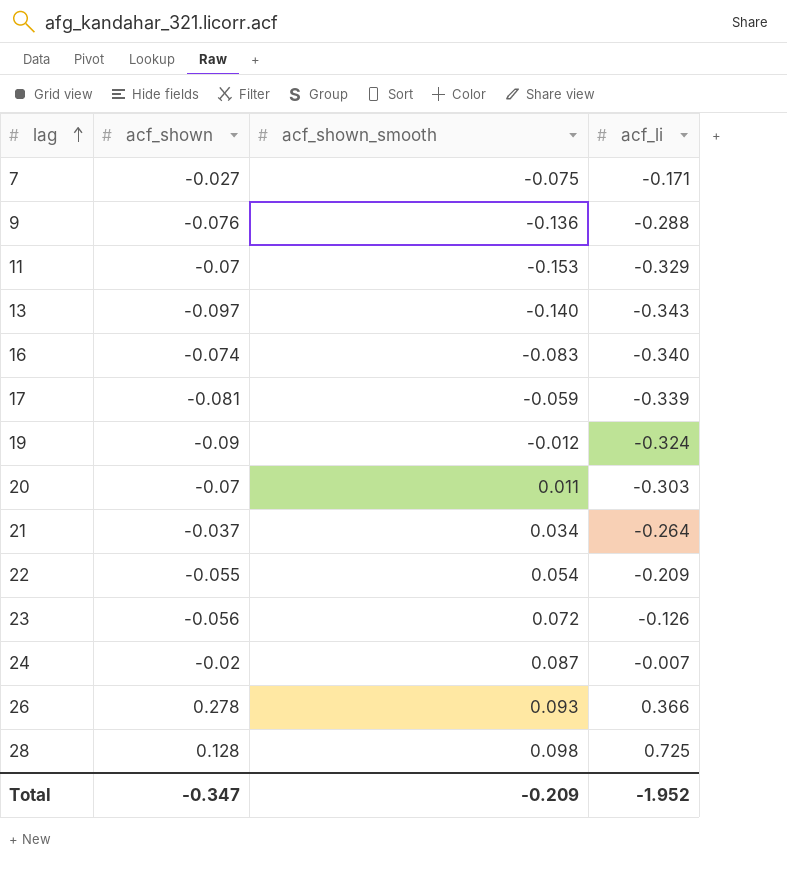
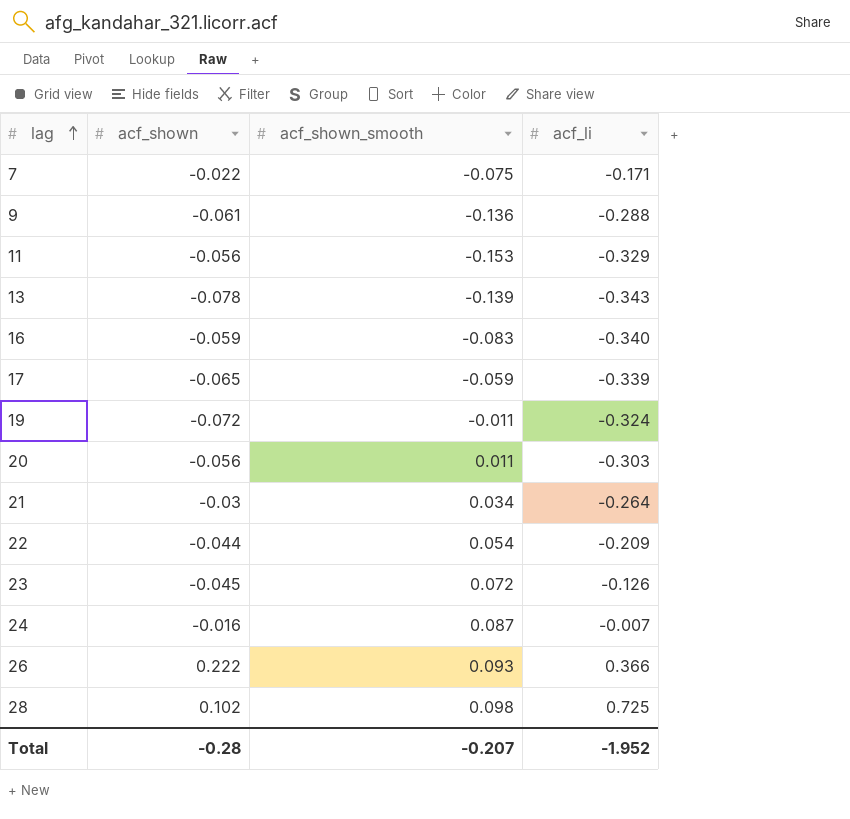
7 | acf_shown: -0.027 -> -0.022
9 | acf_shown: -0.076 -> -0.061
11 | acf_shown: -0.07 -> -0.056
13 | acf_shown: -0.097 -> -0.078
13 | acf_shown_smooth: -0.140 -> -0.139
16 | acf_shown: -0.074 -> -0.059
17 | acf_shown: -0.081 -> -0.065
19 | acf_shown: -0.09 -> -0.072
19 | acf_shown_smooth: -0.012 -> -0.011
20 | acf_shown: -0.07 -> -0.056
21 | acf_shown: -0.037 -> -0.03
22 | acf_shown: -0.055 -> -0.044
23 | acf_shown: -0.056 -> -0.045
24 | acf_shown: -0.02 -> -0.016
26 | acf_shown: 0.278 -> 0.222
28 | acf_shown: 0.128 -> 0.102
Total | acf_shown: -0.347 -> -0.28
Total | acf_shown_smooth: -0.209 -> -0.207

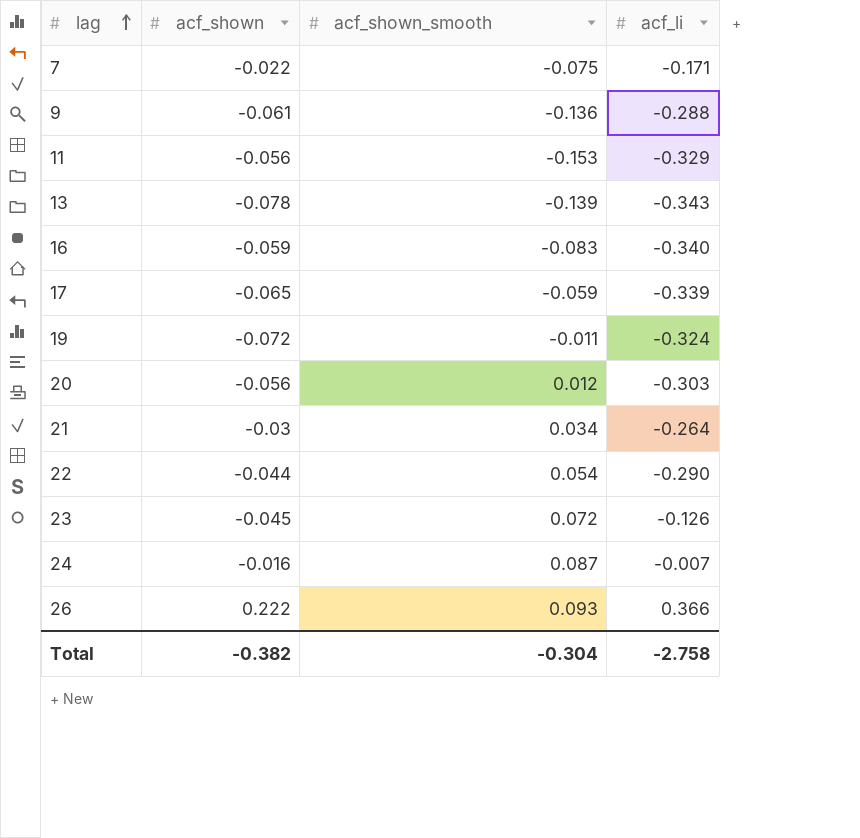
row 28: 0.102 | 0.098 | 0.725 -> none
20 | acf_shown_smooth: 0.011 -> 0.012
22 | acf_li: -0.209 -> -0.290
Total | acf_shown: -0.28 -> -0.382
Total | acf_shown_smooth: -0.207 -> -0.304
Total | acf_li: -1.952 -> -2.758

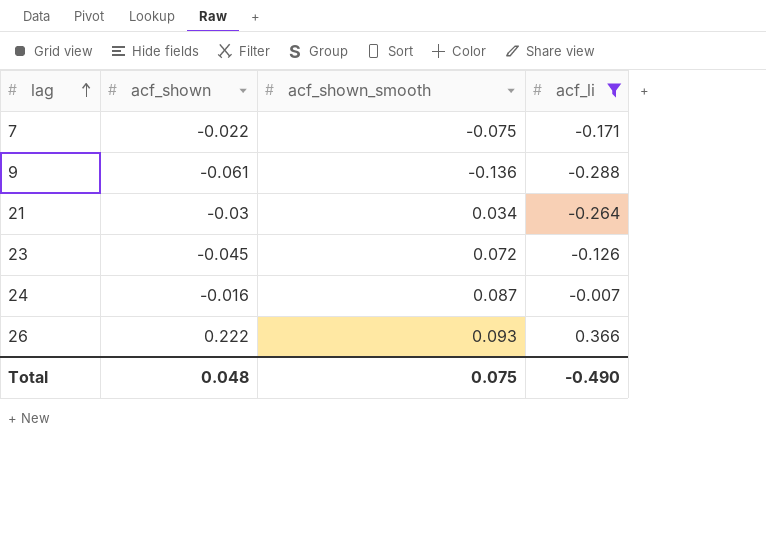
filter: none -> acf_li >= -0.288
Total | acf_shown: -0.382 -> 0.048
Total | acf_shown_smooth: -0.304 -> 0.075
Total | acf_li: -2.758 -> -0.490

